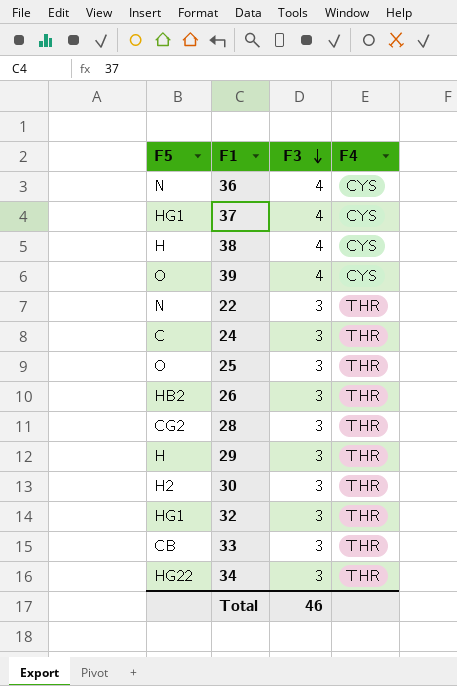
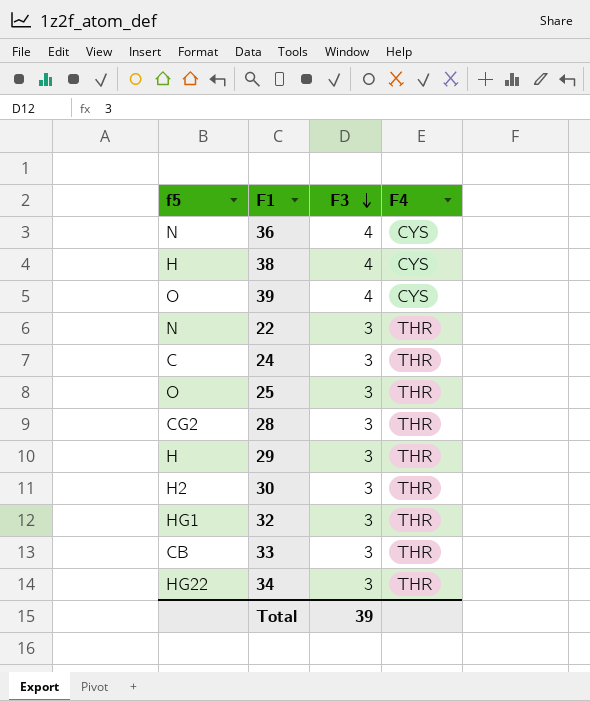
column name: F5 -> f5
row 37: HG1 | 4 | CYS -> none
row 26: HB2 | 3 | THR -> none
Total | F3: 46 -> 39

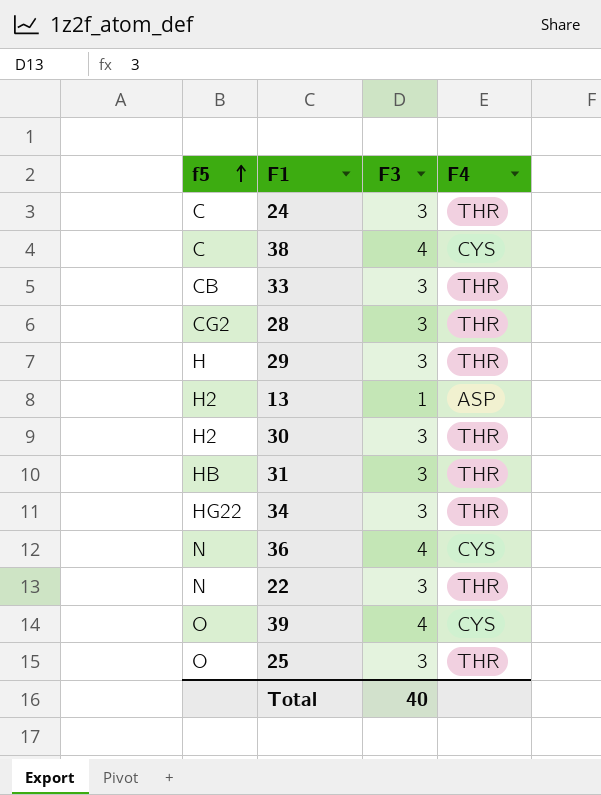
row order: F3 descending -> f5 ascending
row 32: HG1 | 3 | THR -> none
38 | f5: H -> C
row 13: none -> H2 | 1 | ASP
row 31: none -> HB | 3 | THR
Total | F3: 39 -> 40

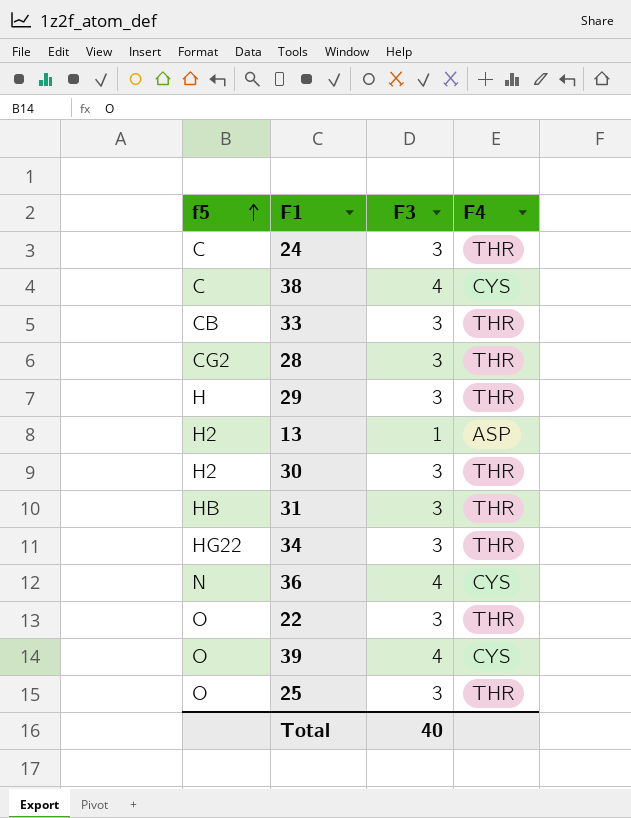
22 | f5: N -> O

